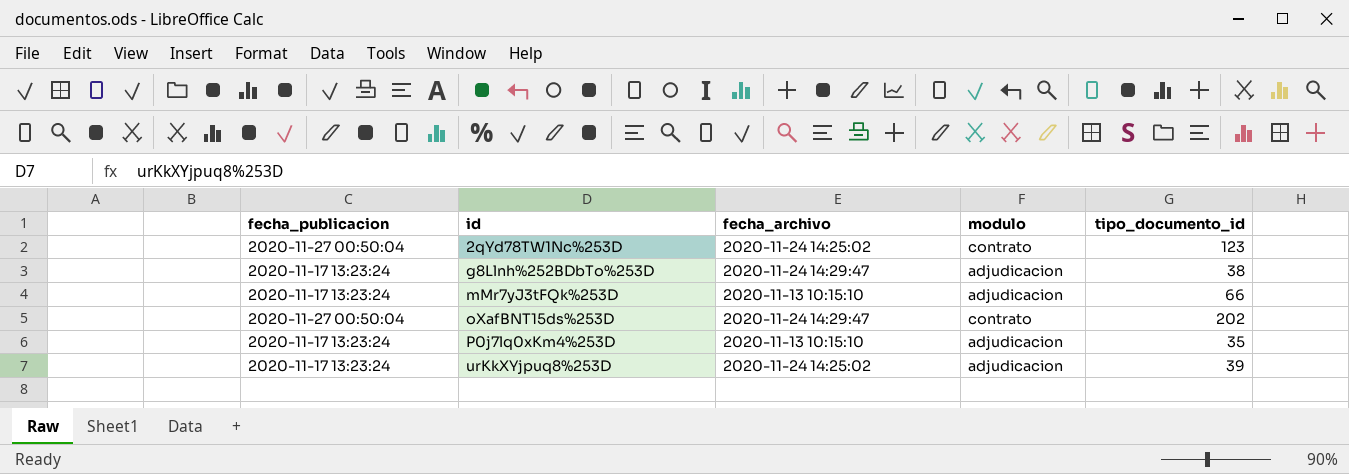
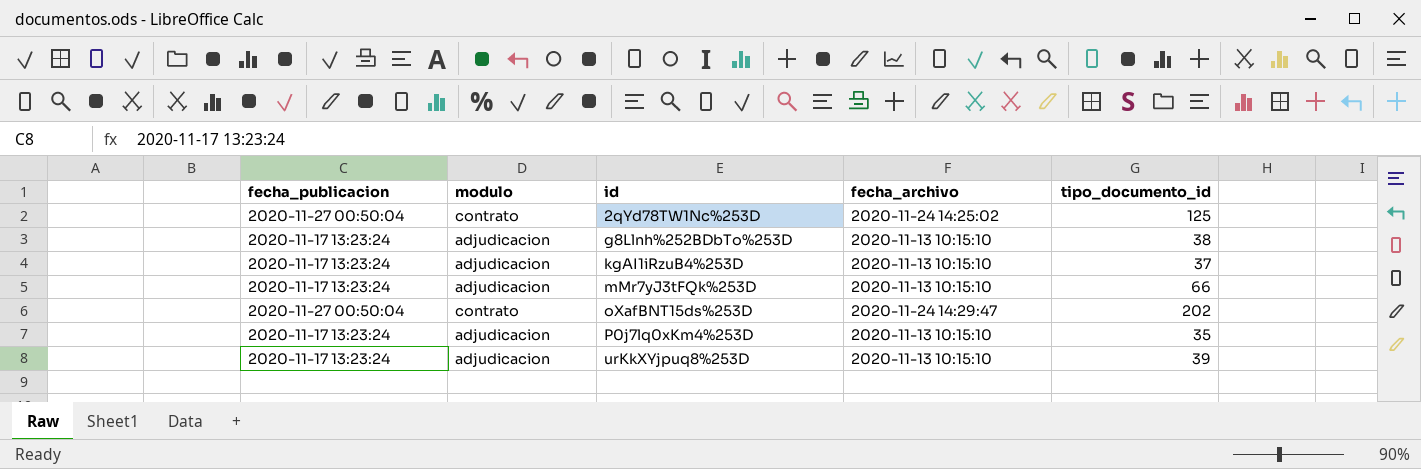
column modulo | position: 4 -> 2
2qYd78TW1Nc%253D | tipo_documento_id: 123 -> 125
g8Llnh%252BDbTo%253D | fecha_archivo: 2020-11-24 14:29:47 -> 2020-11-13 10:15:10
row kgAI1iRzuB4%253D: none -> 2020-11-17 13:23:24 | adjudicacion | 2020-11-13 10:15:10 | 37
urKkXYjpuq8%253D | fecha_archivo: 2020-11-24 14:25:02 -> 2020-11-13 10:15:10

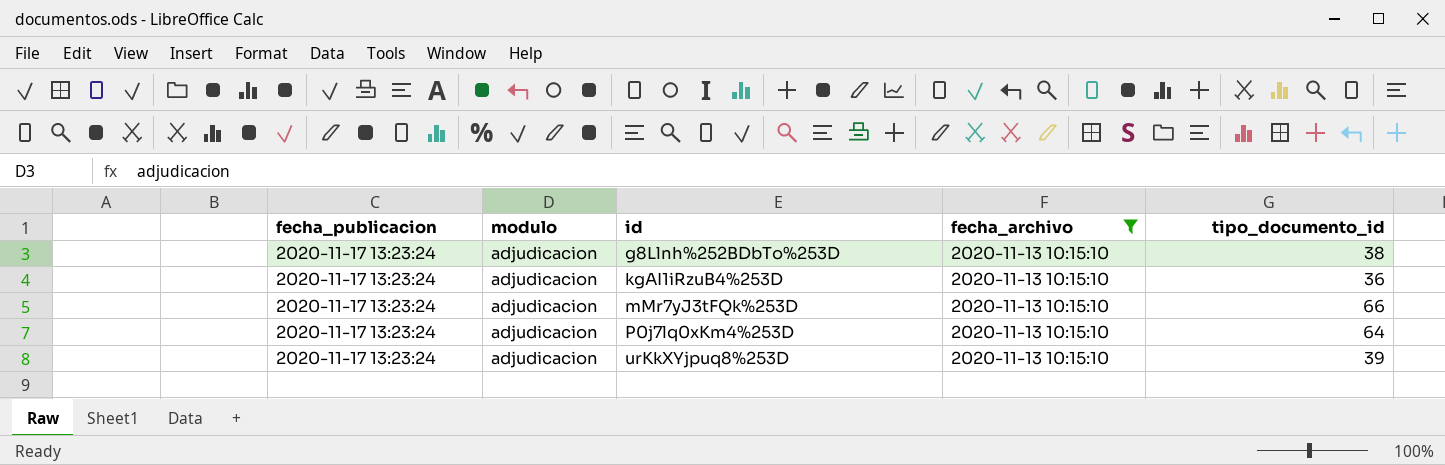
filter: none -> fecha_archivo = 2020-11-13 10:15:10
kgAI1iRzuB4%253D | tipo_documento_id: 37 -> 36
P0j7lq0xKm4%253D | tipo_documento_id: 35 -> 64

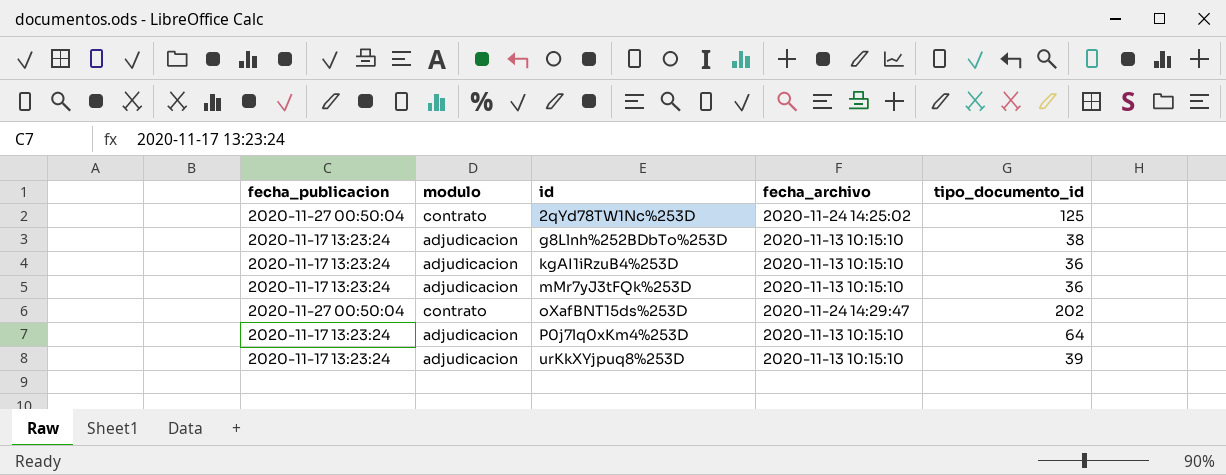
filter: fecha_archivo = 2020-11-13 10:15:10 -> none
mMr7yJ3tFQk%253D | tipo_documento_id: 66 -> 36

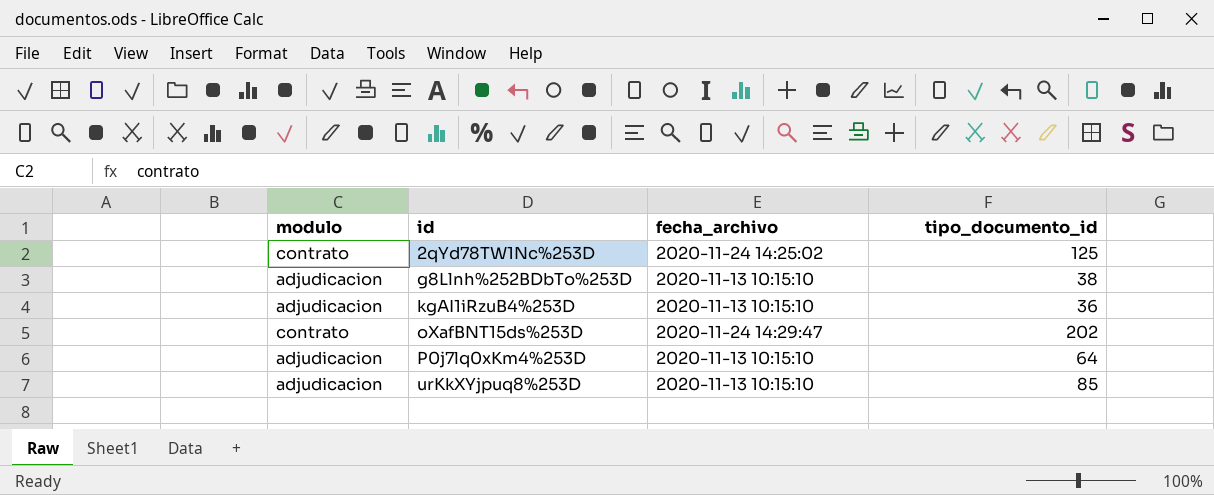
column fecha_publicacion | position: 1 -> none
row mMr7yJ3tFQk%253D: 2020-11-17 13:23:24 | adjudicacion | 2020-11-13 10:15:10 | 36 -> none
urKkXYjpuq8%253D | tipo_documento_id: 39 -> 85

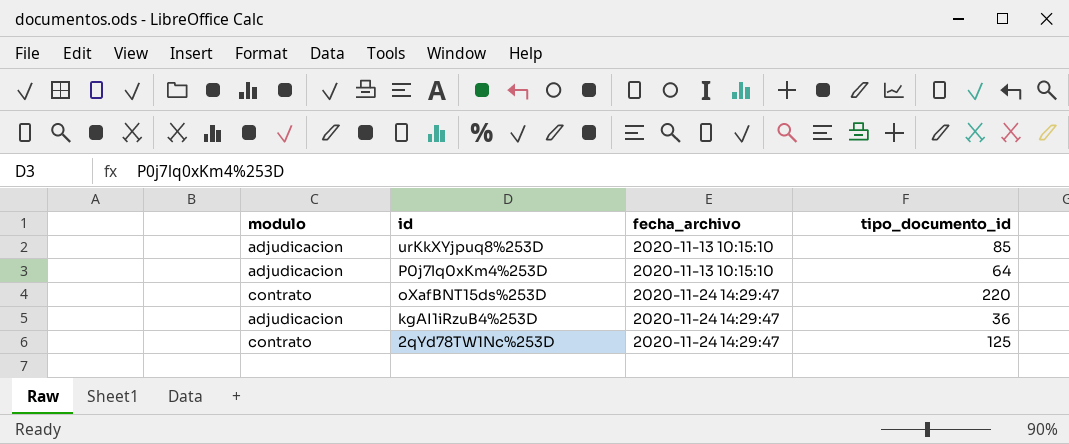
row order: id ascending -> id descending
row g8Llnh%252BDbTo%253D: adjudicacion | 2020-11-13 10:15:10 | 38 -> none
oXafBNT15ds%253D | tipo_documento_id: 202 -> 220
kgAI1iRzuB4%253D | fecha_archivo: 2020-11-13 10:15:10 -> 2020-11-24 14:29:47
2qYd78TW1Nc%253D | fecha_archivo: 2020-11-24 14:25:02 -> 2020-11-24 14:29:47

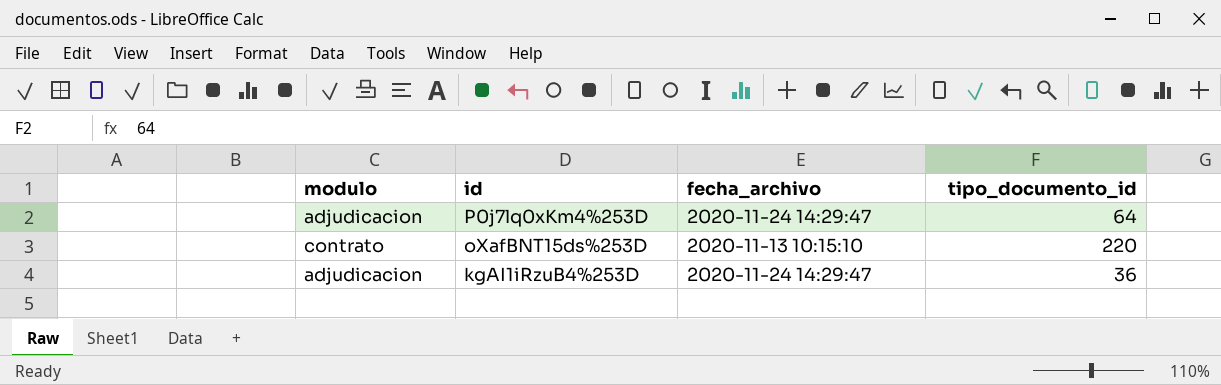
row urKkXYjpuq8%253D: adjudicacion | 2020-11-13 10:15:10 | 85 -> none
row 2qYd78TW1Nc%253D: contrato | 2020-11-24 14:29:47 | 125 -> none
P0j7lq0xKm4%253D | fecha_archivo: 2020-11-13 10:15:10 -> 2020-11-24 14:29:47
oXafBNT15ds%253D | fecha_archivo: 2020-11-24 14:29:47 -> 2020-11-13 10:15:10

